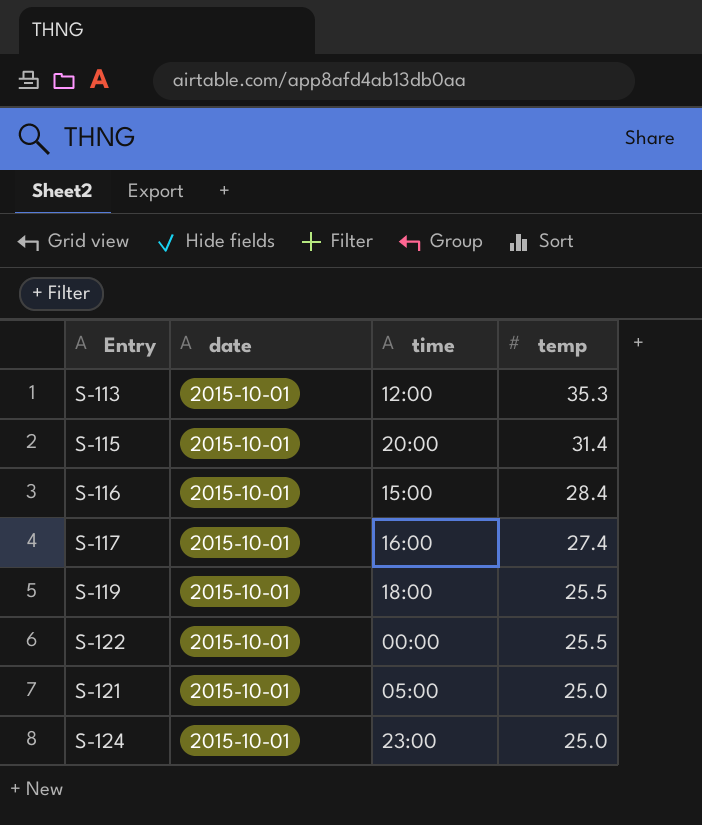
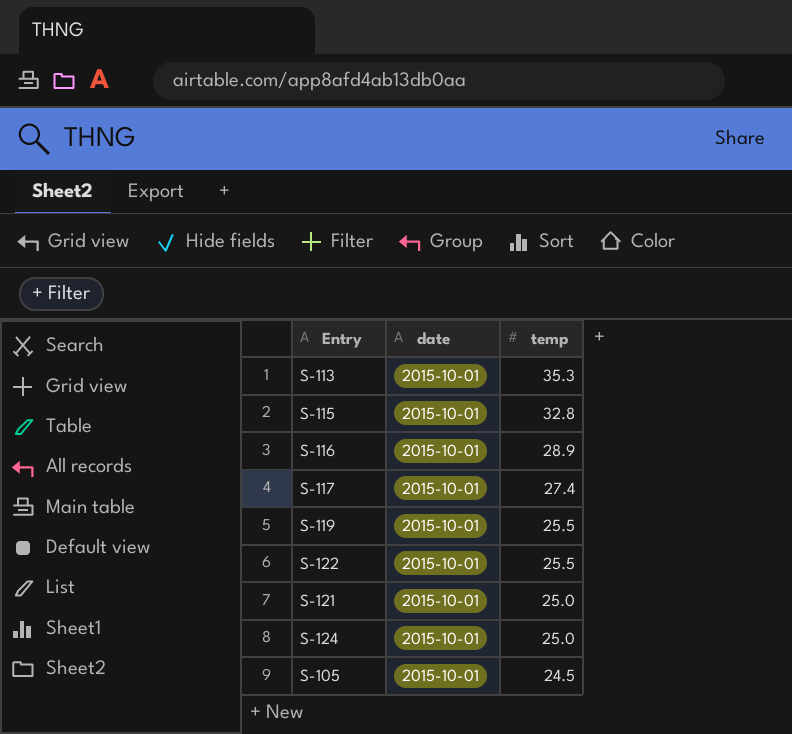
column time | position: 3 -> none
S-115 | temp: 31.4 -> 32.8
S-116 | temp: 28.4 -> 28.9
row S-105: none -> 2015-10-01 | 24.5

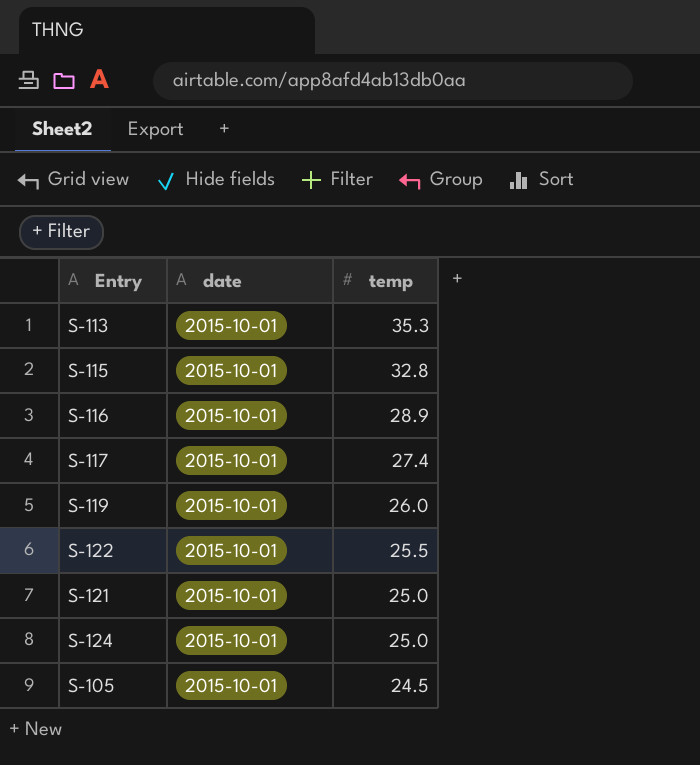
S-119 | temp: 25.5 -> 26.0

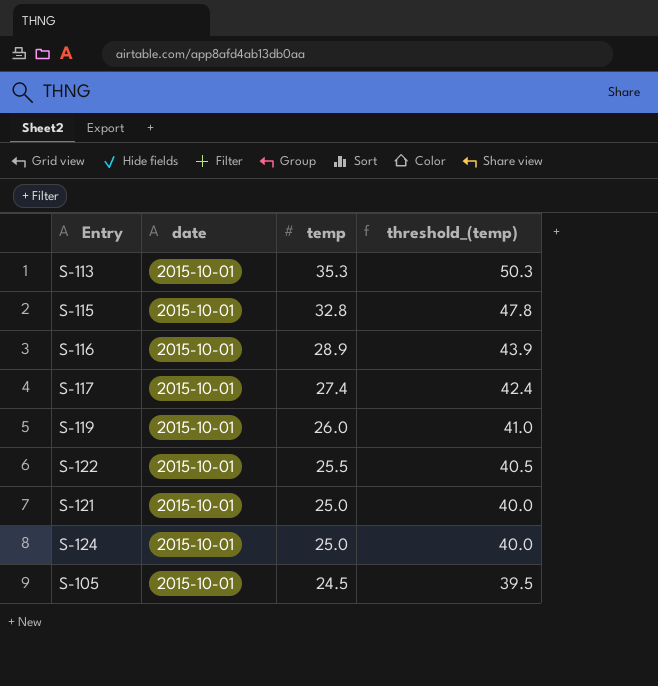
column threshold_(temp) | formula: none -> [temp] + 15

